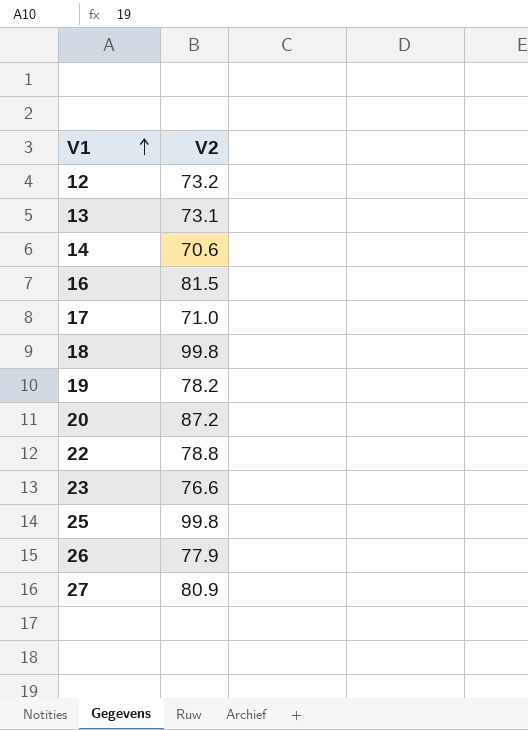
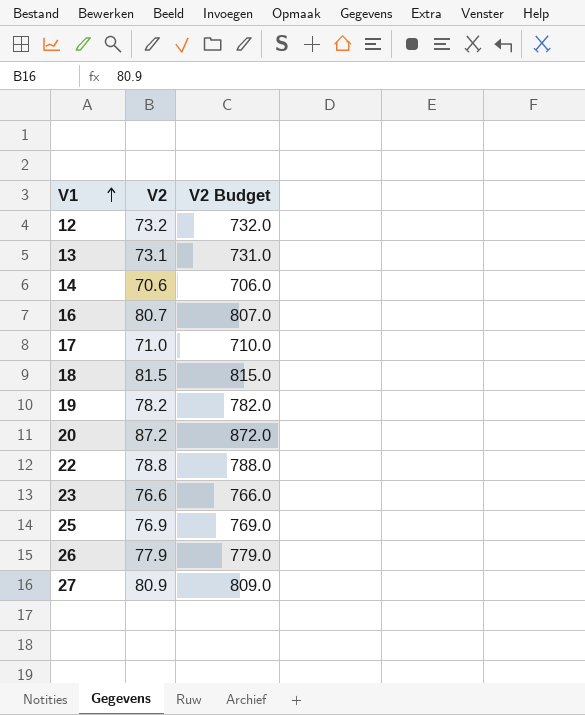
column V2 Budget | formula: none -> [V2] * 10
16 | V2: 81.5 -> 80.7
18 | V2: 99.8 -> 81.5
25 | V2: 99.8 -> 76.9

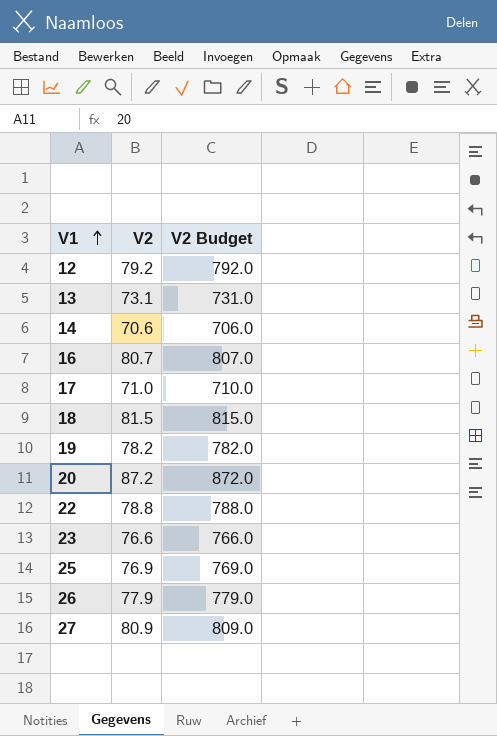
12 | V2: 73.2 -> 79.2
12 | V2 Budget: 732.0 -> 792.0

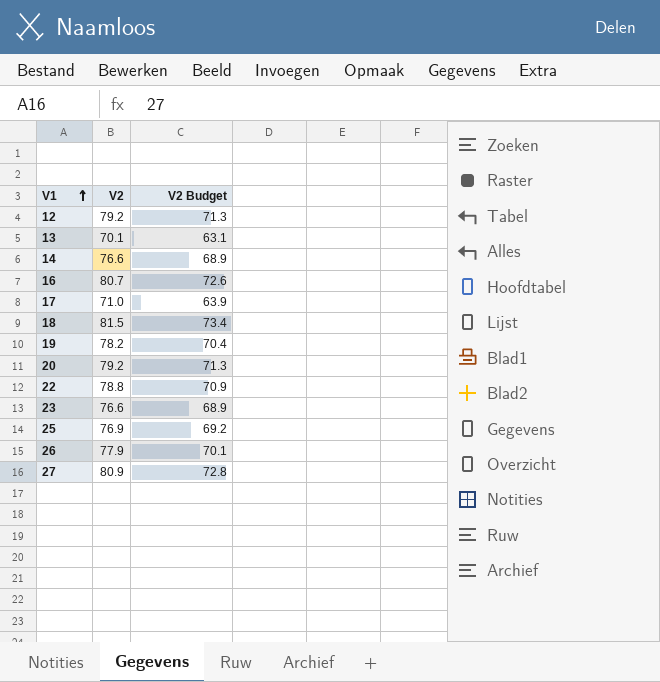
column V2 Budget | formula: [V2] * 10 -> [V2] * 0.9
13 | V2: 73.1 -> 70.1
14 | V2: 70.6 -> 76.6
20 | V2: 87.2 -> 79.2

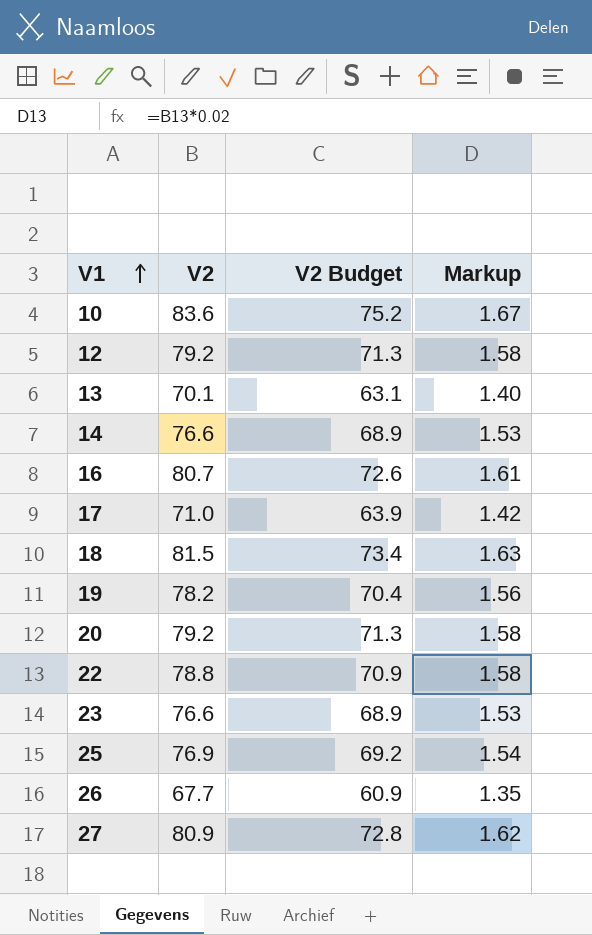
column Markup | formula: none -> [V2] * 0.02
row 10: none -> 83.6 | 75.2 | 1.67
26 | V2: 77.9 -> 67.7
26 | V2 Budget: 70.1 -> 60.9

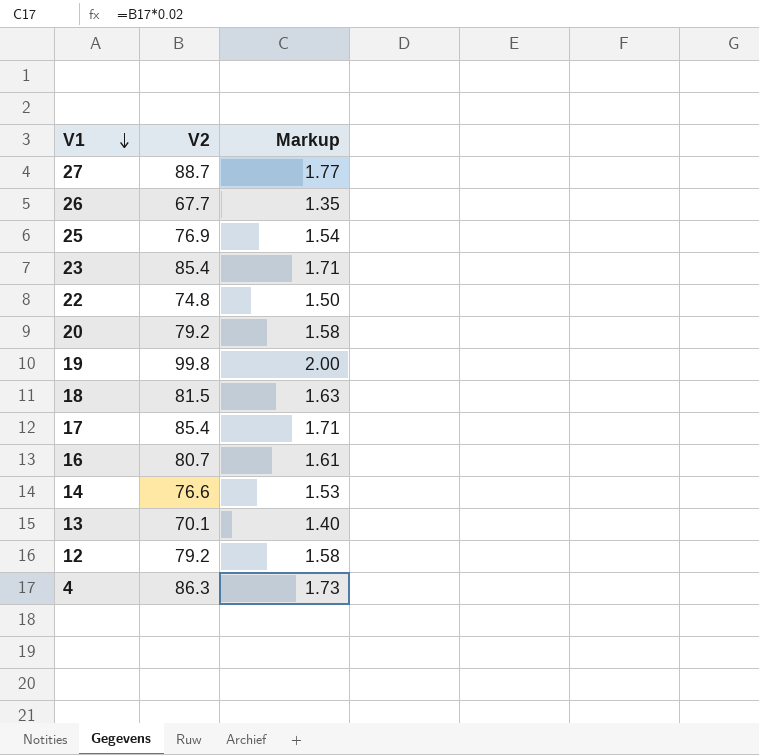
row order: V1 ascending -> V1 descending
column V2 Budget | formula: [V2] * 0.9 -> none
row 10: 83.6 | 75.2 | 1.67 -> none
27 | V2: 80.9 -> 88.7
27 | Markup: 1.62 -> 1.77
23 | V2: 76.6 -> 85.4
23 | Markup: 1.53 -> 1.71
22 | V2: 78.8 -> 74.8
22 | Markup: 1.58 -> 1.50
19 | V2: 78.2 -> 99.8
19 | Markup: 1.56 -> 2.00
17 | V2: 71.0 -> 85.4
17 | Markup: 1.42 -> 1.71
row 4: none -> 86.3 | 1.73

